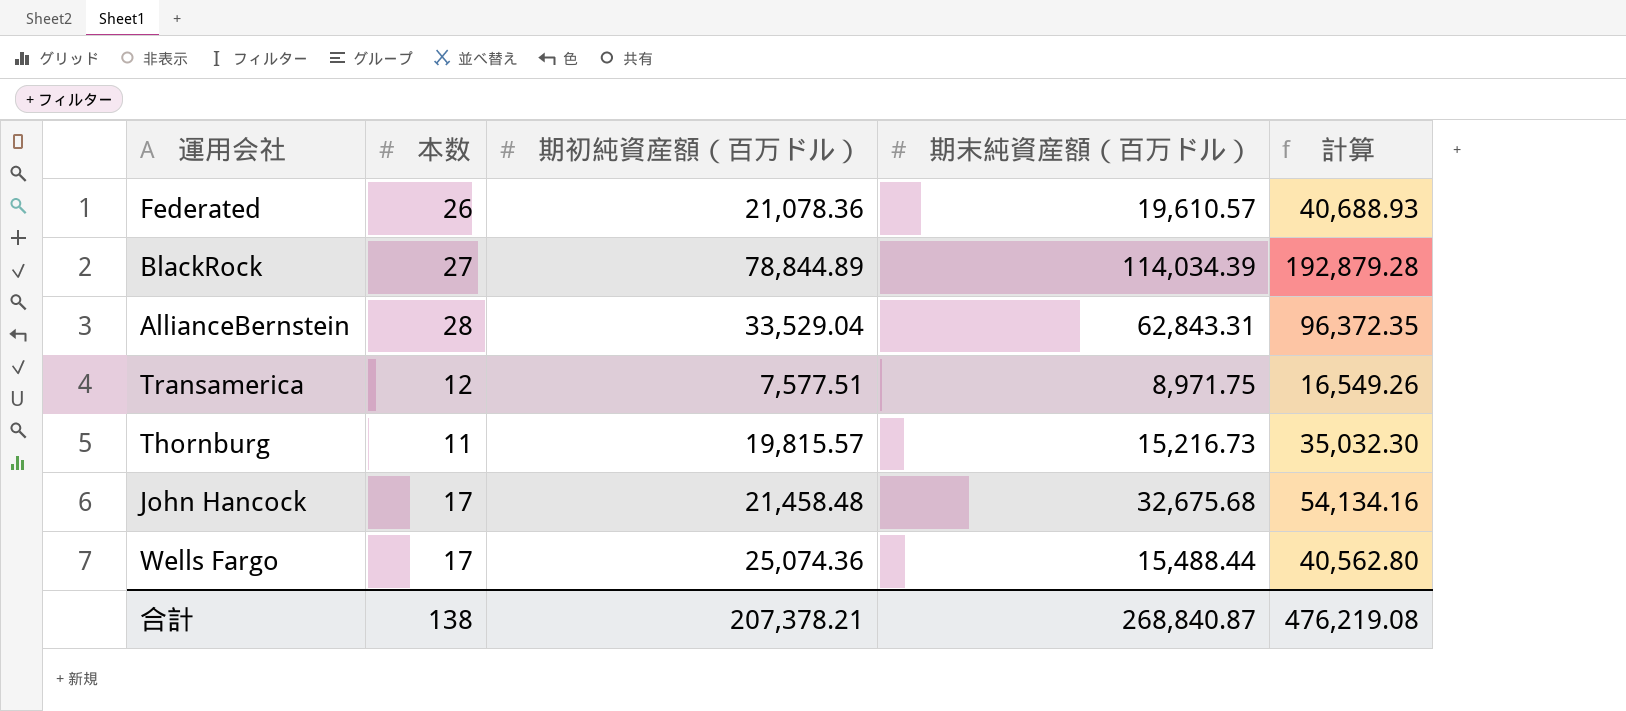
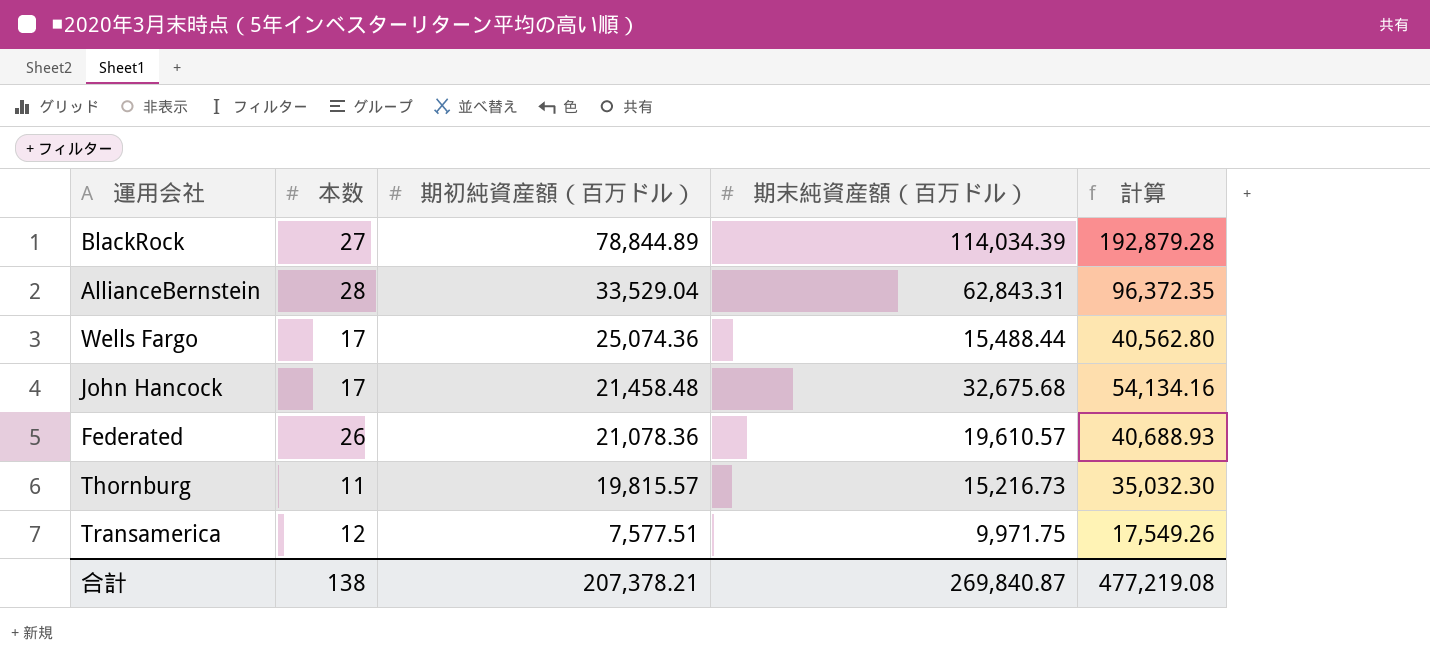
row order: none -> 期初純資産額（百万ドル） descending
Transamerica | 期末純資産額（百万ドル）: 8,971.75 -> 9,971.75
Transamerica | 計算: 16,549.26 -> 17,549.26
合計 | 期末純資産額（百万ドル）: 268,840.87 -> 269,840.87
合計 | 計算: 476,219.08 -> 477,219.08

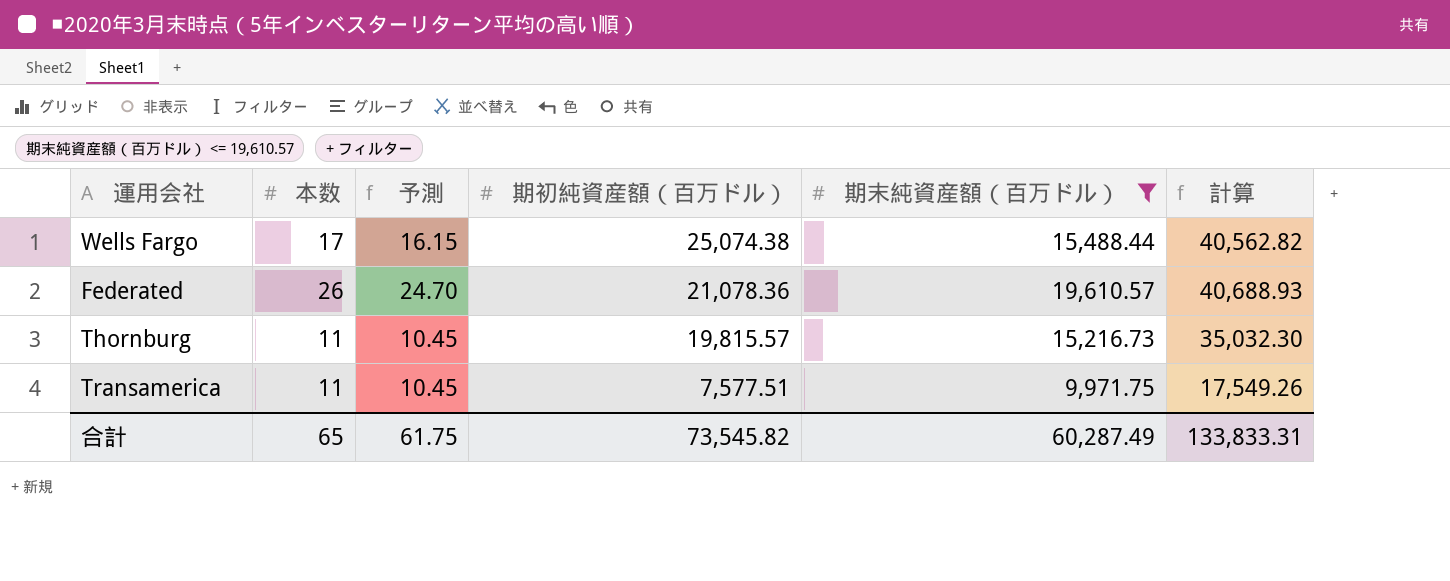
filter: none -> 期末純資産額（百万ドル） <= 19,610.57
column 予測 | formula: none -> [本数] * 0.95
Wells Fargo | 期初純資産額（百万ドル）: 25,074.36 -> 25,074.38
Wells Fargo | 計算: 40,562.80 -> 40,562.82
Transamerica | 本数: 12 -> 11
合計 | 本数: 138 -> 65
合計 | 期初純資産額（百万ドル）: 207,378.21 -> 73,545.82
合計 | 期末純資産額（百万ドル）: 269,840.87 -> 60,287.49
合計 | 計算: 477,219.08 -> 133,833.31

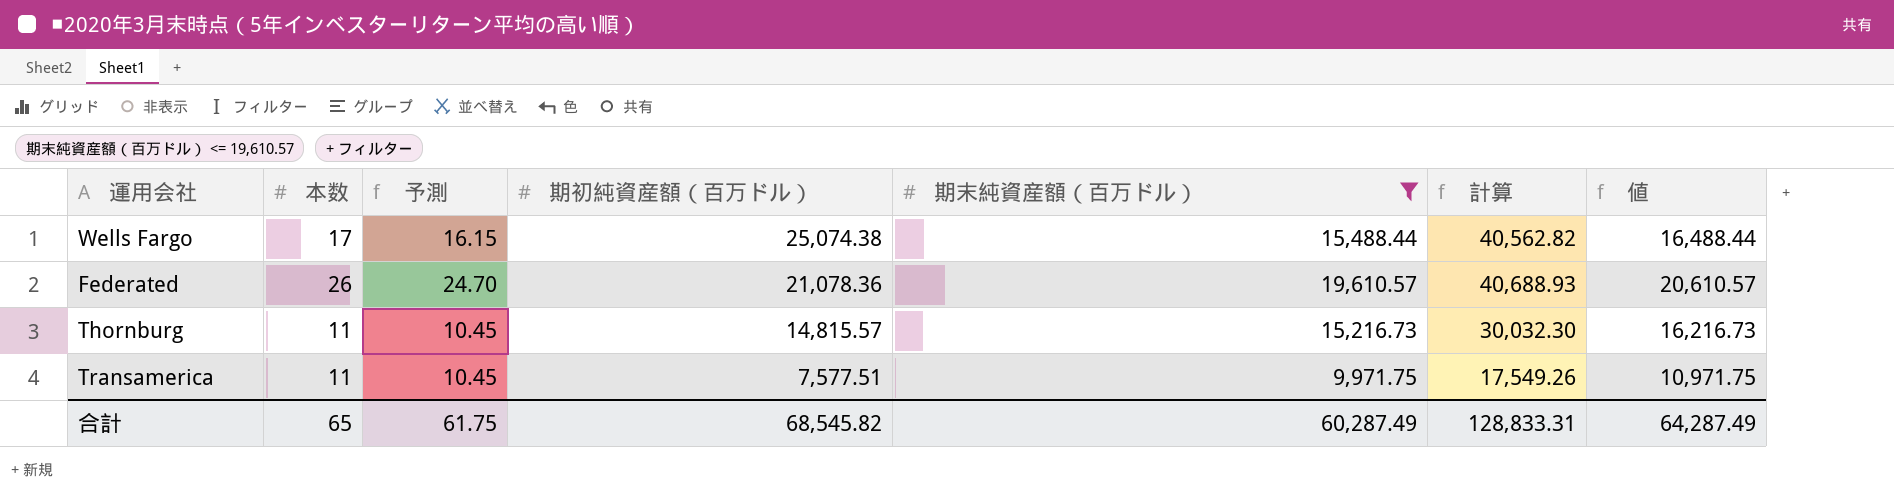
column 値 | formula: none -> [期末純資産額（百万ドル）] + 1000
Thornburg | 期初純資産額（百万ドル）: 19,815.57 -> 14,815.57
Thornburg | 計算: 35,032.30 -> 30,032.30
合計 | 期初純資産額（百万ドル）: 73,545.82 -> 68,545.82
合計 | 計算: 133,833.31 -> 128,833.31

